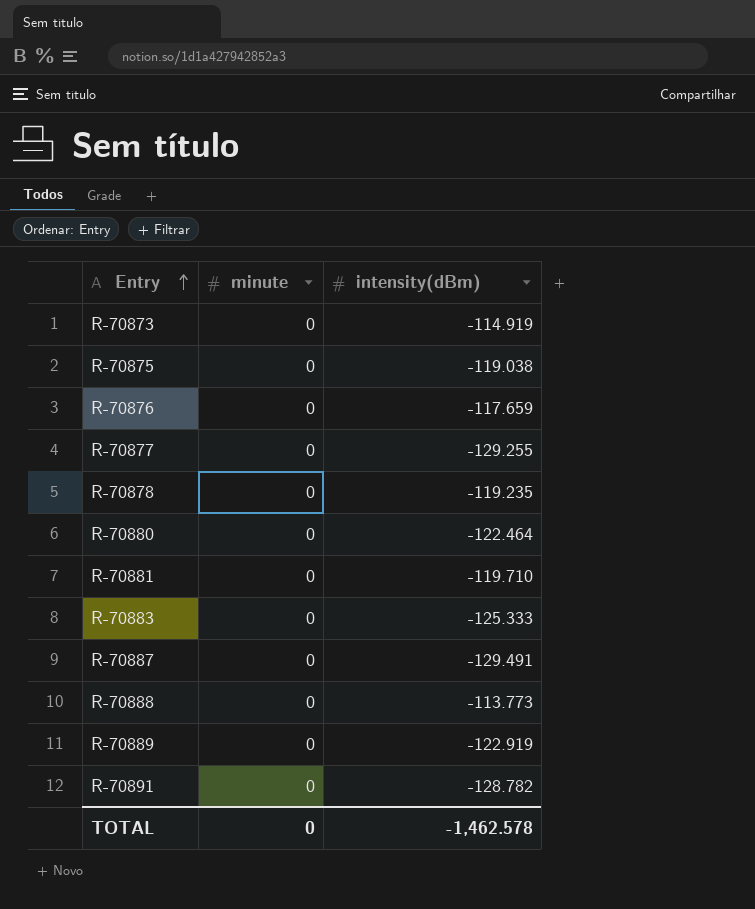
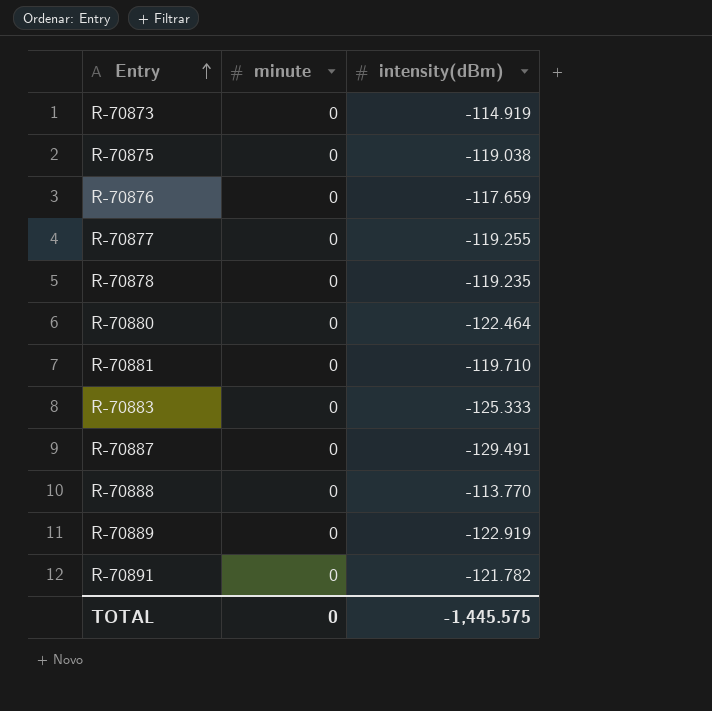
R-70877 | intensity(dBm): -129.255 -> -119.255
R-70888 | intensity(dBm): -113.773 -> -113.770
R-70891 | intensity(dBm): -128.782 -> -121.782
TOTAL | intensity(dBm): -1,462.578 -> -1,445.575

